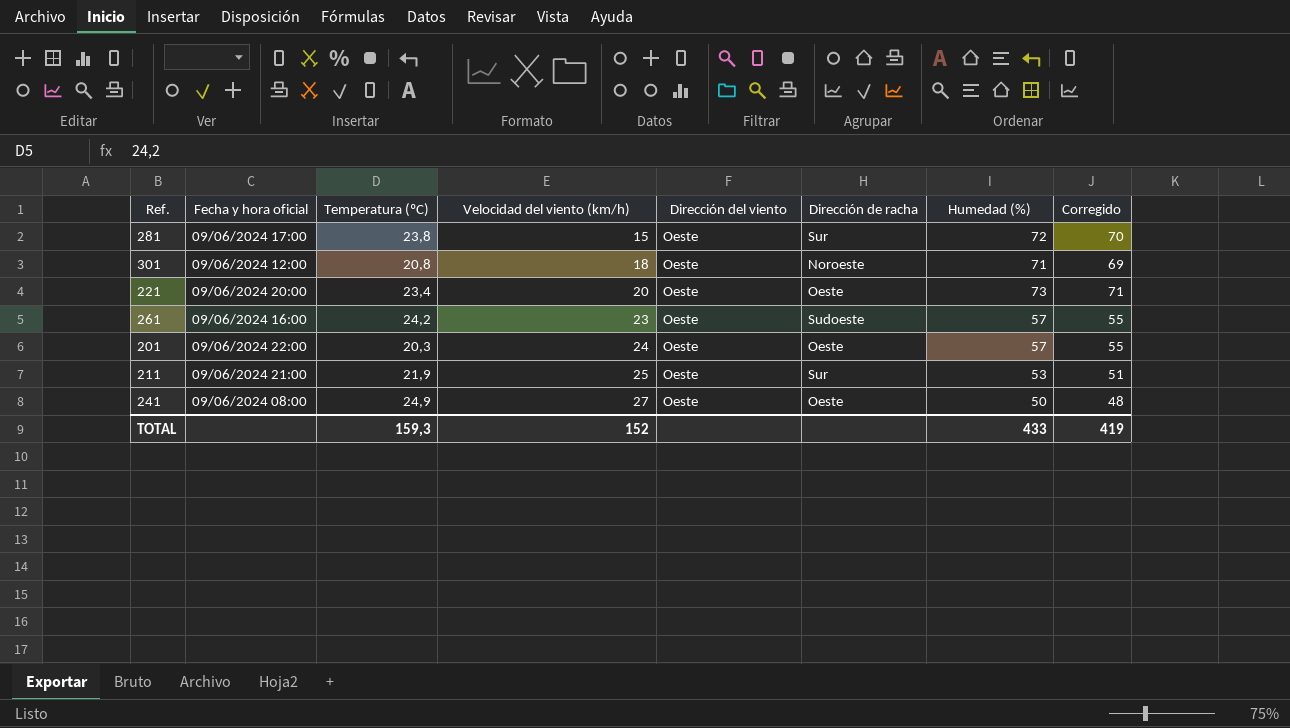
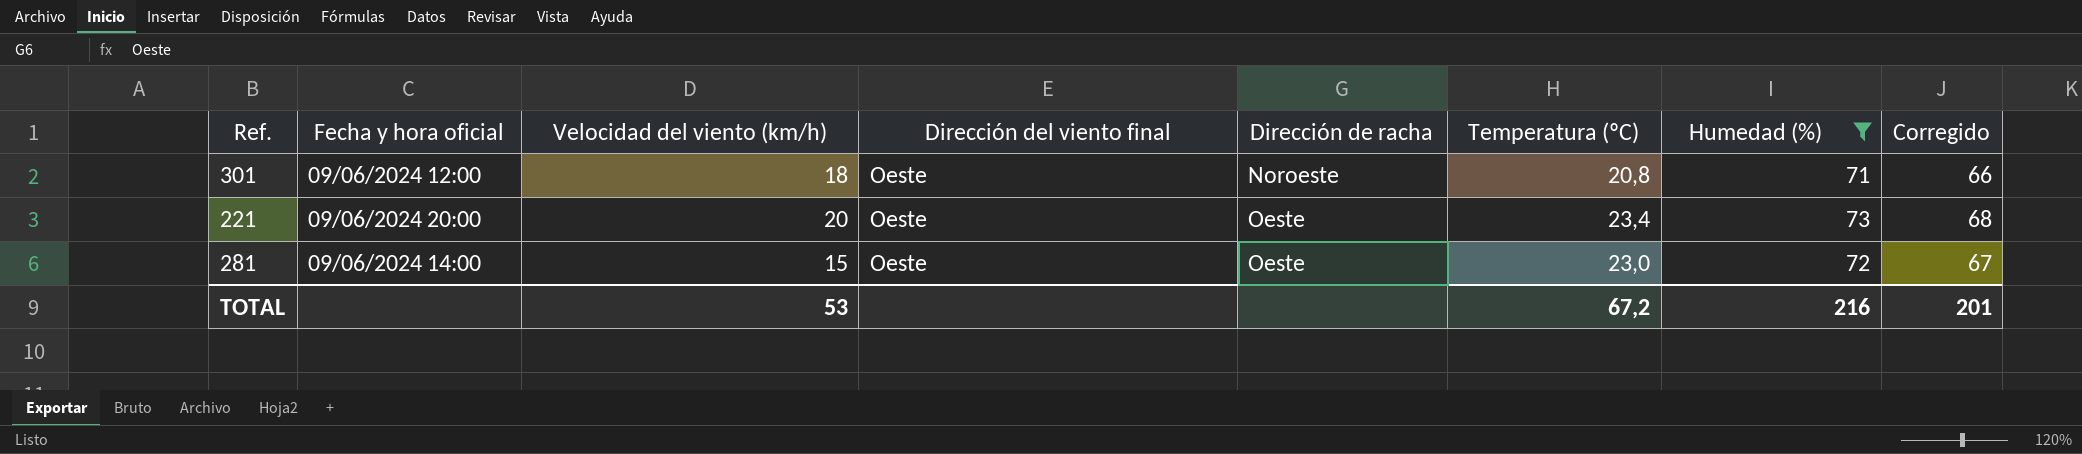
filter: none -> Humedad (%) >= 71
row order: Velocidad del viento (km/h) ascending -> Dirección de racha ascending
column name: Dirección del viento -> Dirección del viento final
column Temperatura (ºC) | position: 3 -> 6
column Corregido | formula: [Humedad (%)] - 2 -> [Humedad (%)] - 5
281 | Fecha y hora oficial: 09/06/2024 17:00 -> 09/06/2024 14:00
281 | Dirección de racha: Sur -> Oeste
281 | Temperatura (ºC): 23,8 -> 23,0
TOTAL | Velocidad del viento (km/h): 152 -> 53
TOTAL | Temperatura (ºC): 159,3 -> 67,2
TOTAL | Humedad (%): 433 -> 216
TOTAL | Corregido: 419 -> 201

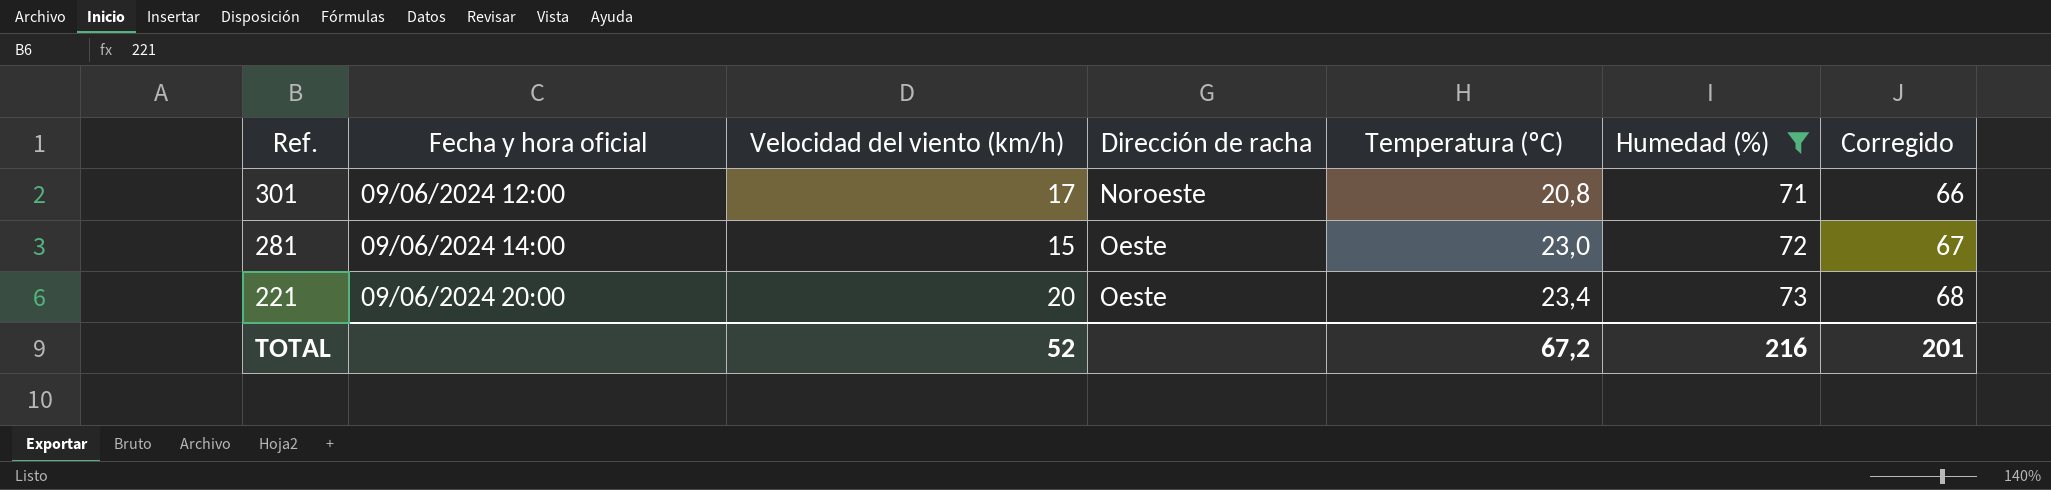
row order: Dirección de racha ascending -> Ref. descending
column Dirección del viento final | position: 4 -> none
301 | Velocidad del viento (km/h): 18 -> 17
TOTAL | Velocidad del viento (km/h): 53 -> 52

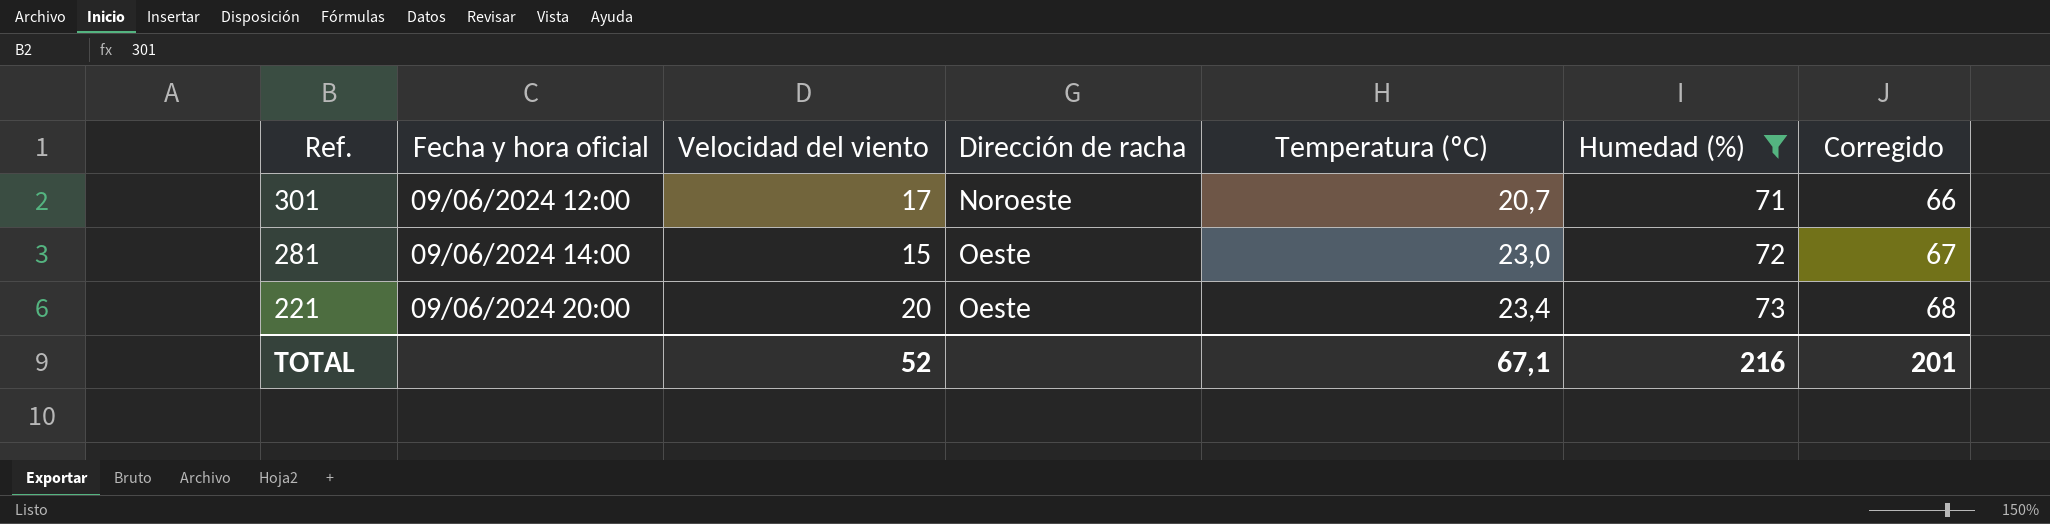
column name: Velocidad del viento (km/h) -> Velocidad del viento
301 | Temperatura (ºC): 20,8 -> 20,7
TOTAL | Temperatura (ºC): 67,2 -> 67,1

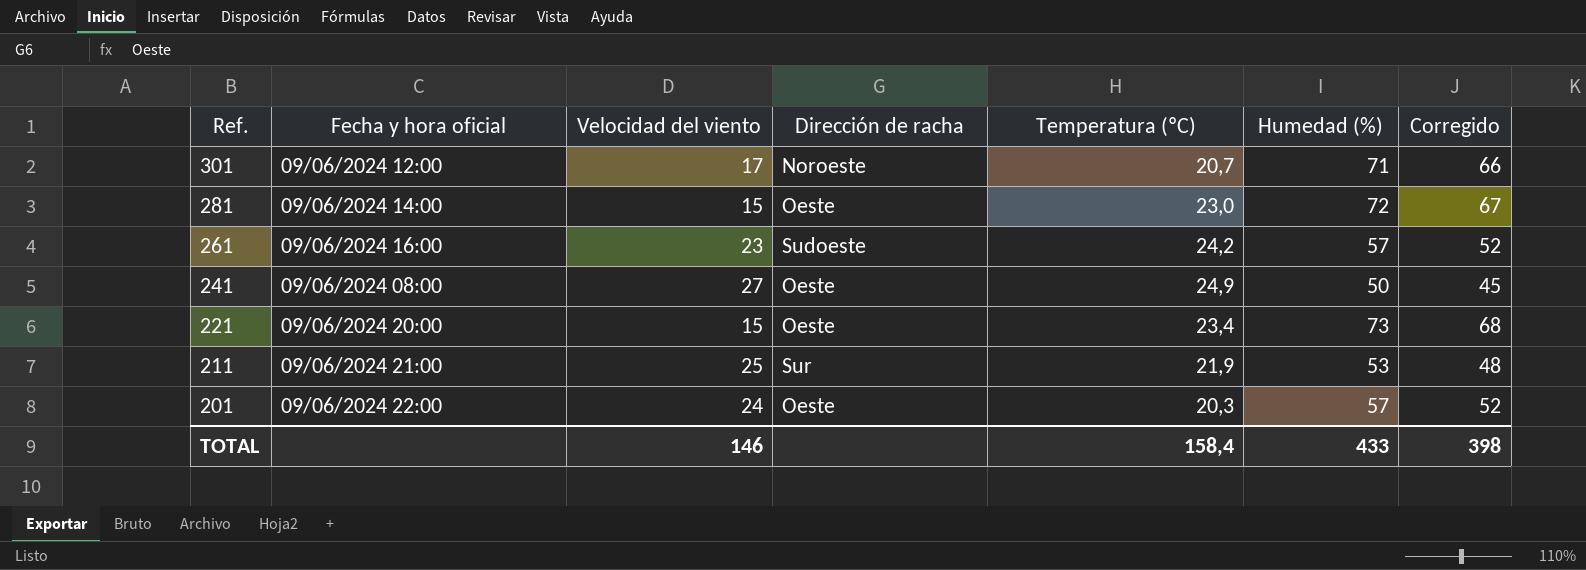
filter: Humedad (%) >= 71 -> none
221 | Velocidad del viento: 20 -> 15
TOTAL | Velocidad del viento: 52 -> 146
TOTAL | Temperatura (ºC): 67,1 -> 158,4
TOTAL | Humedad (%): 216 -> 433
TOTAL | Corregido: 201 -> 398

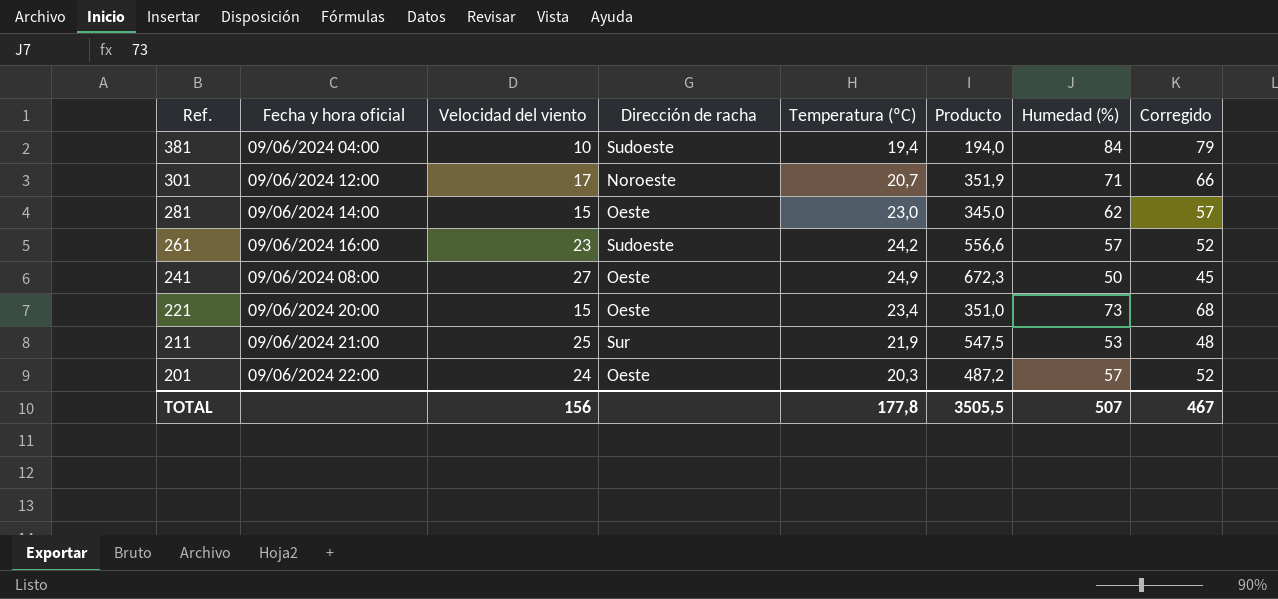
column Producto | formula: none -> [Velocidad del viento] * [Temperatura (ºC)]
row 381: none -> 09/06/2024 04:00 | 10 | Sudoeste | 19,4 | 194,0 | 84 | 79
281 | Humedad (%): 72 -> 62
281 | Corregido: 67 -> 57
TOTAL | Velocidad del viento: 146 -> 156
TOTAL | Temperatura (ºC): 158,4 -> 177,8
TOTAL | Humedad (%): 433 -> 507
TOTAL | Corregido: 398 -> 467

